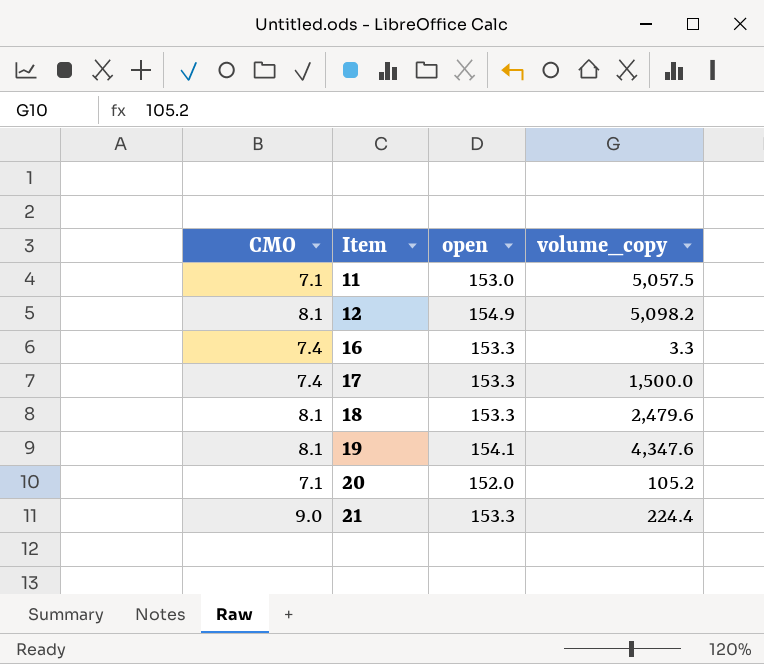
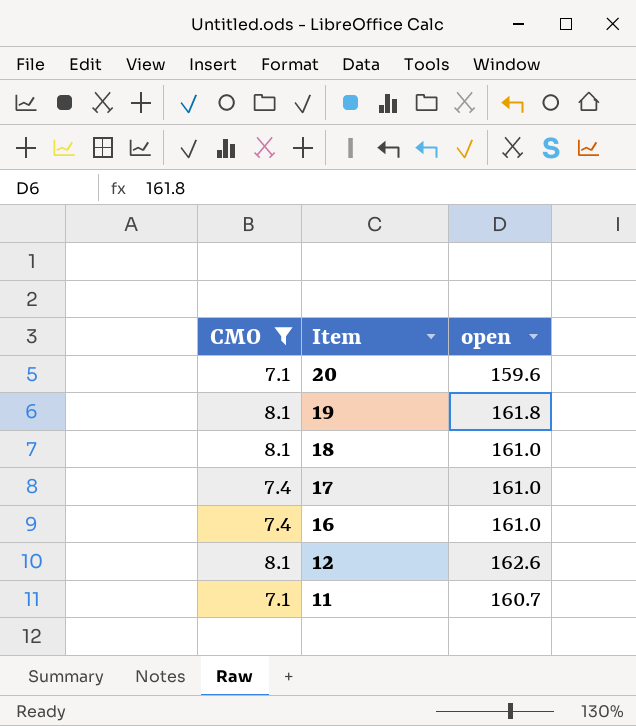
filter: none -> CMO != 9.0
row order: Item ascending -> Item descending
column volume_copy | position: 4 -> none
20 | open: 152.0 -> 159.6
19 | open: 154.1 -> 161.8
18 | open: 153.3 -> 161.0
17 | open: 153.3 -> 161.0
16 | open: 153.3 -> 161.0
12 | open: 154.9 -> 162.6
11 | open: 153.0 -> 160.7

